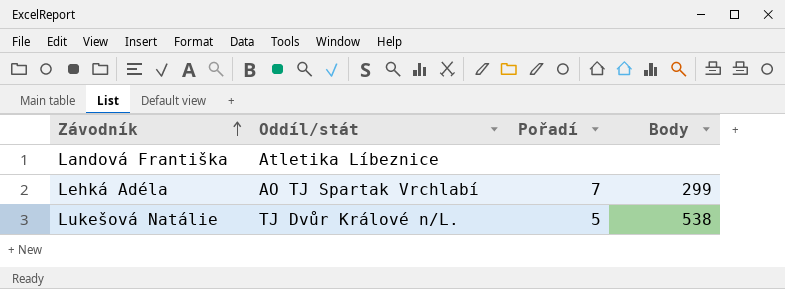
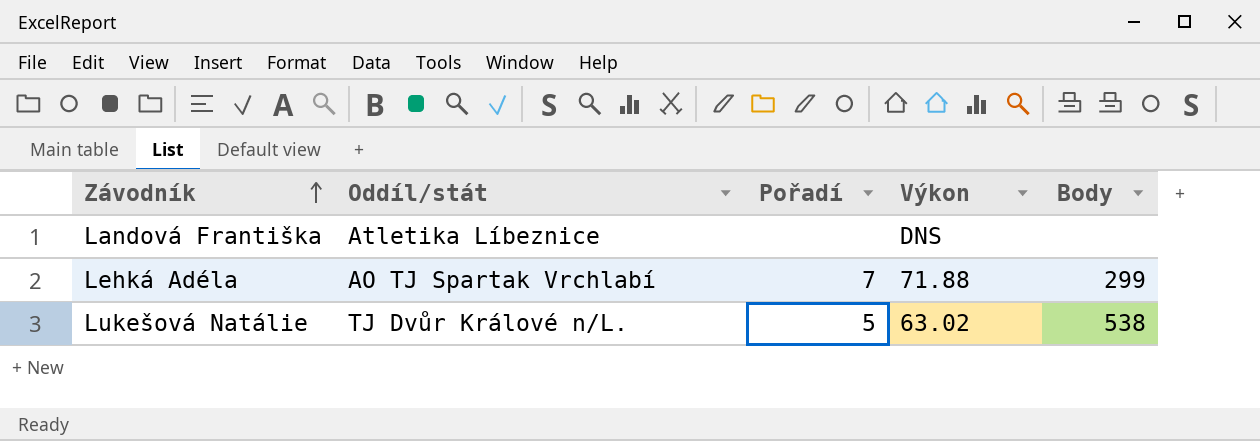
column Výkon | position: none -> 4

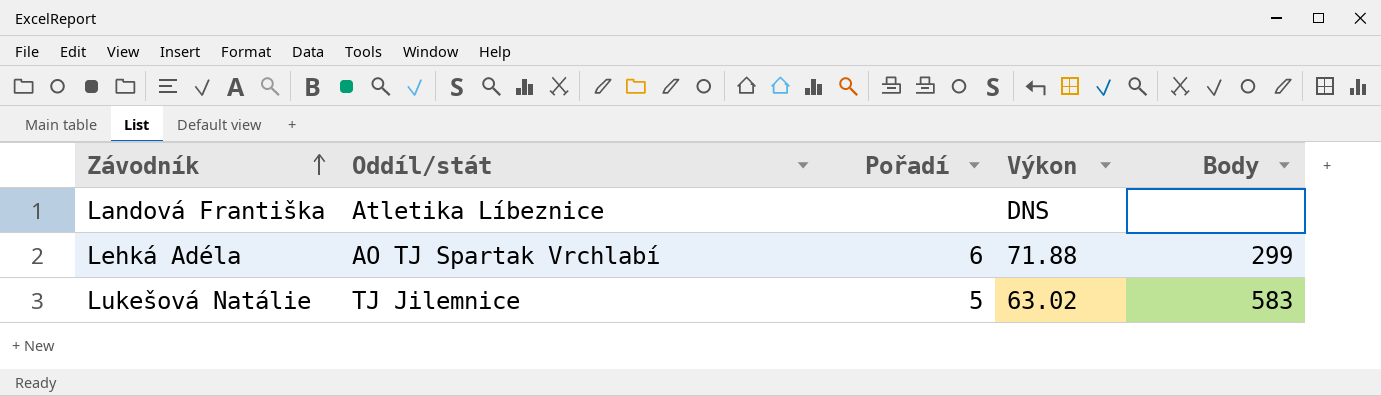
Lehká Adéla | Pořadí: 7 -> 6
Lukešová Natálie | Oddíl/stát: TJ Dvůr Králové n/L. -> TJ Jilemnice
Lukešová Natálie | Body: 538 -> 583

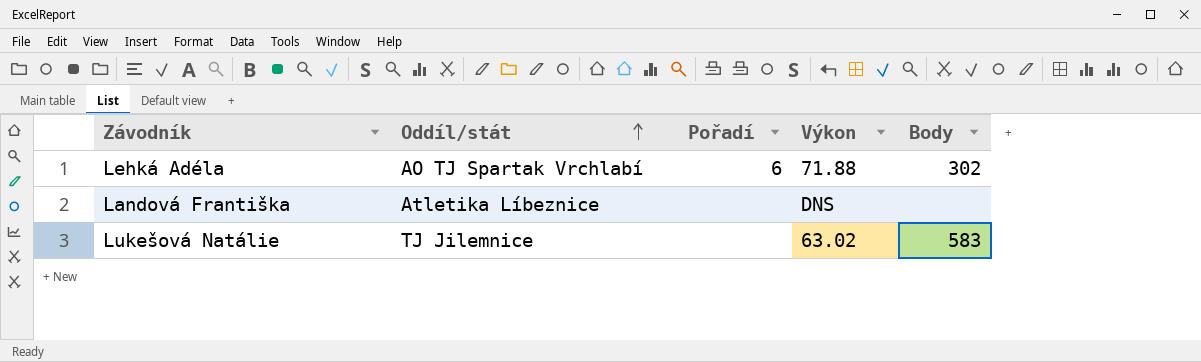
row order: Závodník ascending -> Oddíl/stát ascending
Lehká Adéla | Body: 299 -> 302
Lukešová Natálie | Pořadí: 5 -> none

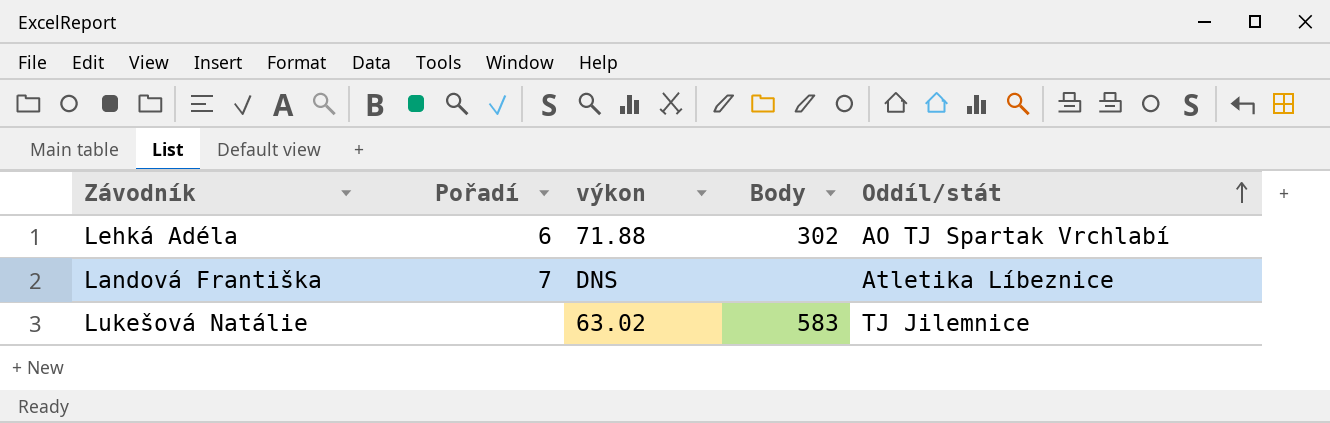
column name: Výkon -> výkon
column Oddíl/stát | position: 2 -> 5
Landová Františka | Pořadí: none -> 7

